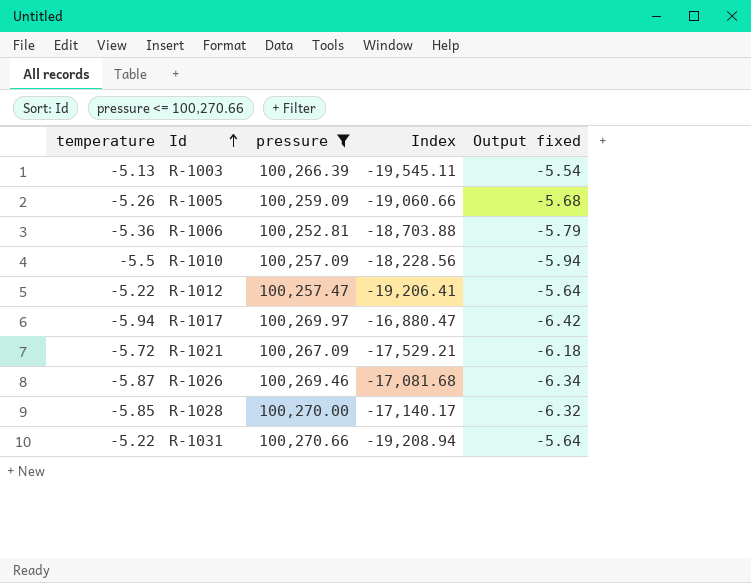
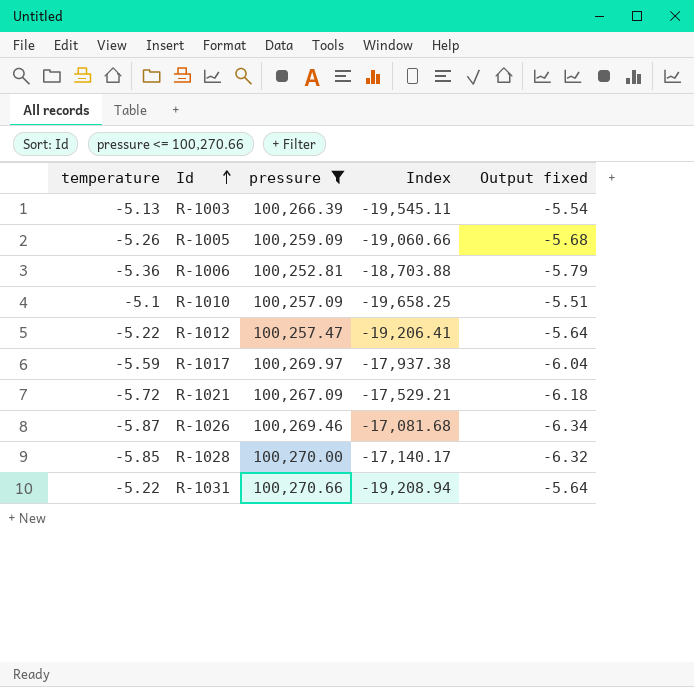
R-1010 | temperature: -5.5 -> -5.1
R-1010 | Index: -18,228.56 -> -19,658.25
R-1010 | Output fixed: -5.94 -> -5.51
R-1017 | temperature: -5.94 -> -5.59
R-1017 | Index: -16,880.47 -> -17,937.38
R-1017 | Output fixed: -6.42 -> -6.04

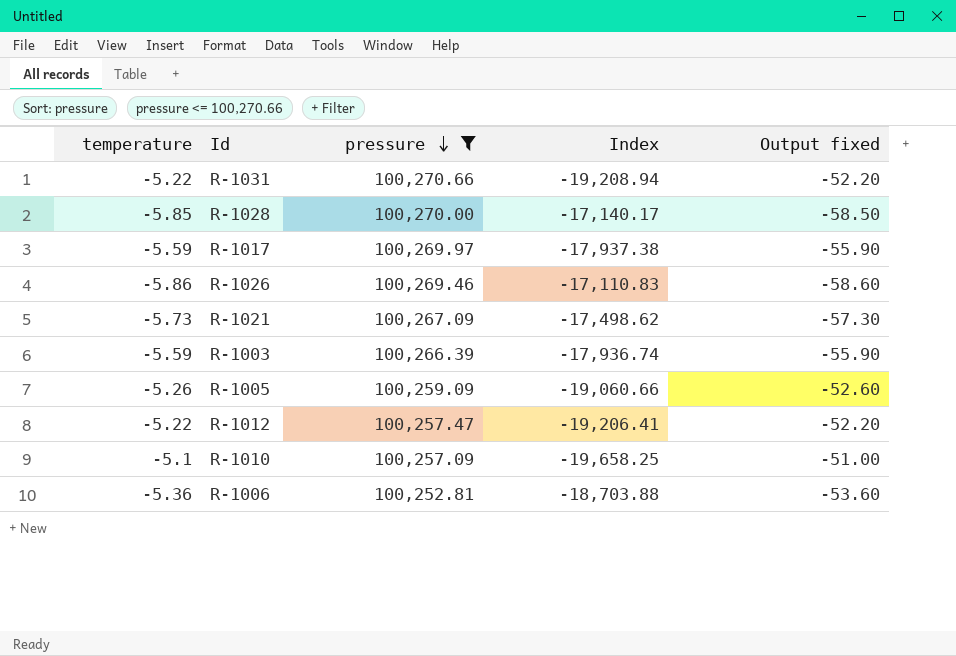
row order: Id ascending -> pressure descending
column Output fixed | formula: [temperature] * 1.08 -> [temperature] * 10
R-1026 | temperature: -5.87 -> -5.86
R-1026 | Index: -17,081.68 -> -17,110.83
R-1021 | temperature: -5.72 -> -5.73
R-1021 | Index: -17,529.21 -> -17,498.62
R-1003 | temperature: -5.13 -> -5.59
R-1003 | Index: -19,545.11 -> -17,936.74

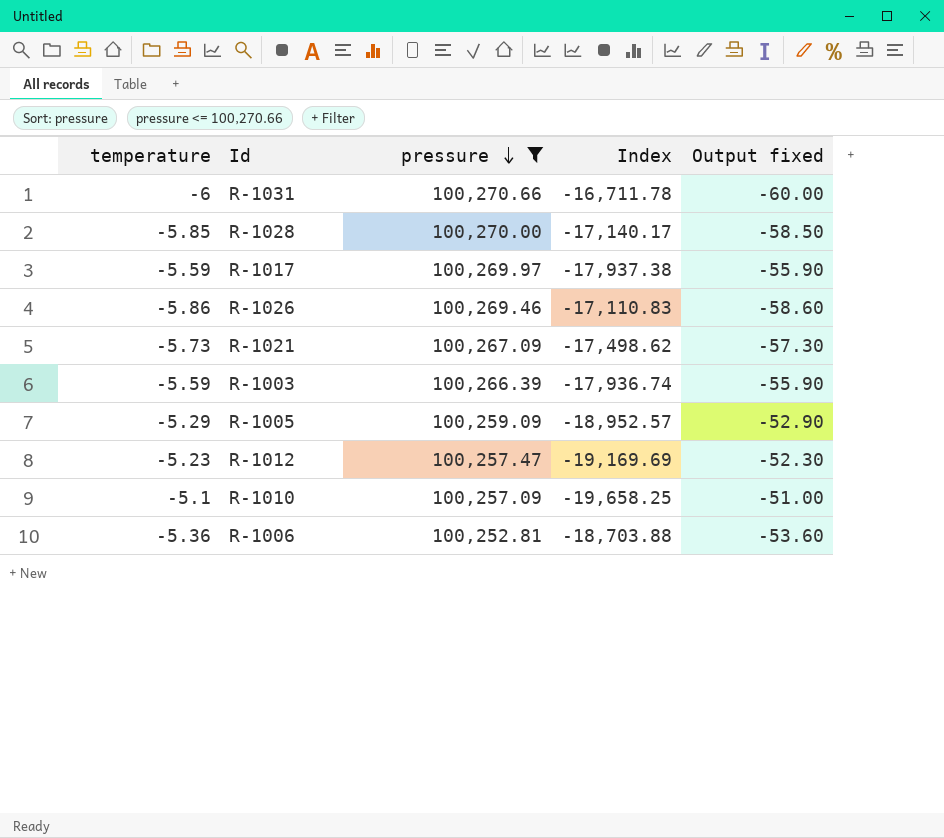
R-1031 | temperature: -5.22 -> -6
R-1031 | Index: -19,208.94 -> -16,711.78
R-1031 | Output fixed: -52.20 -> -60.00
R-1005 | temperature: -5.26 -> -5.29
R-1005 | Index: -19,060.66 -> -18,952.57
R-1005 | Output fixed: -52.60 -> -52.90
R-1012 | temperature: -5.22 -> -5.23
R-1012 | Index: -19,206.41 -> -19,169.69
R-1012 | Output fixed: -52.20 -> -52.30

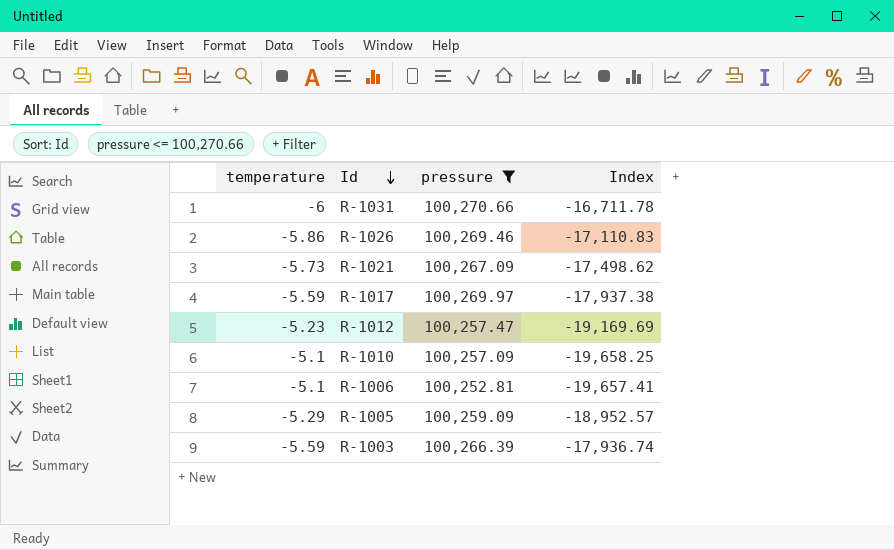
row order: pressure descending -> Id descending
column Output fixed | formula: [temperature] * 10 -> none
row R-1028: -5.85 | 100,270.00 | -17,140.17 | -58.50 -> none
R-1006 | temperature: -5.36 -> -5.1
R-1006 | Index: -18,703.88 -> -19,657.41

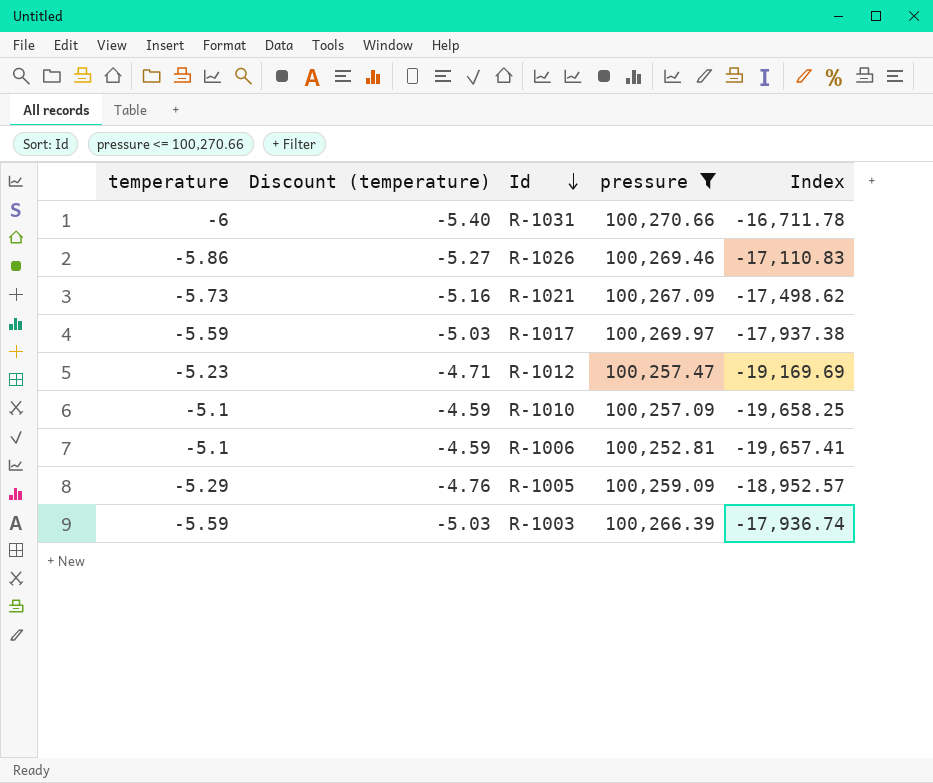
column Discount (temperature) | formula: none -> [temperature] * 0.9

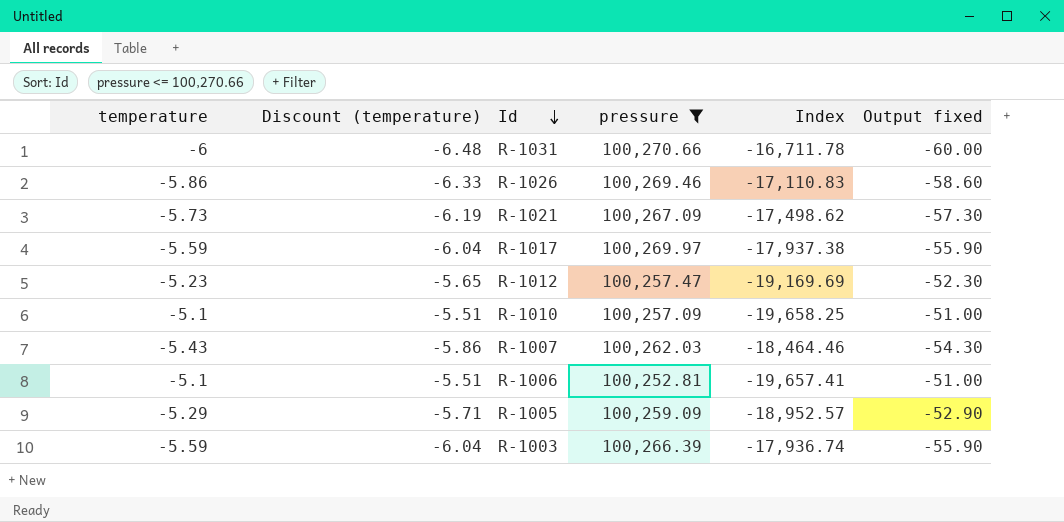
column Discount (temperature) | formula: [temperature] * 0.9 -> [temperature] * 1.08
column Output fixed | formula: none -> [temperature] * 10
row R-1007: none -> -5.43 | -5.86 | 100,262.03 | -18,464.46 | -54.30

